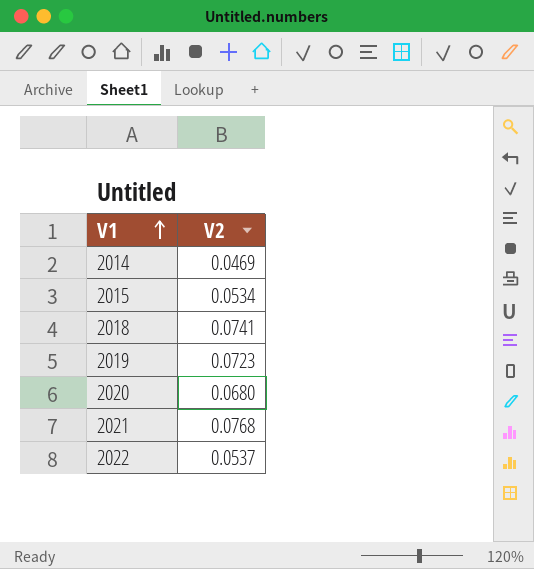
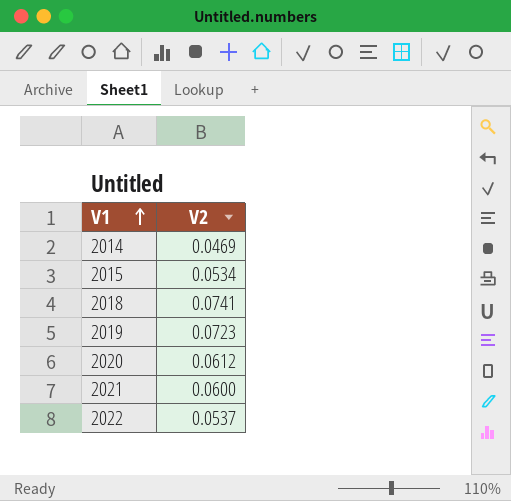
2020 | V2: 0.0680 -> 0.0612
2021 | V2: 0.0768 -> 0.0600

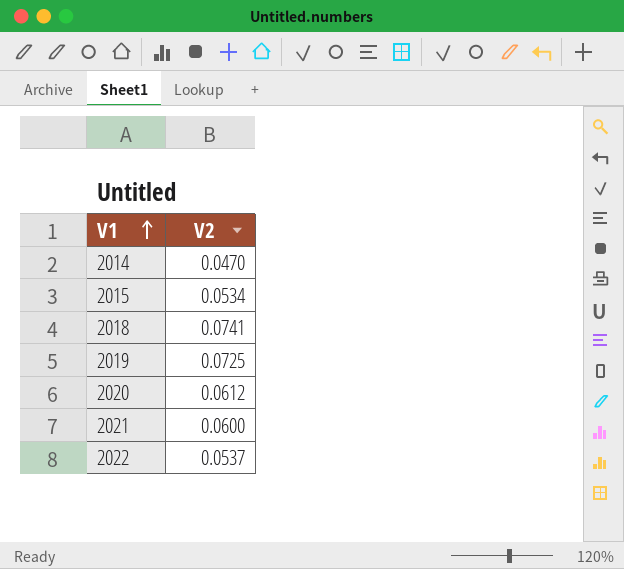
2014 | V2: 0.0469 -> 0.0470
2019 | V2: 0.0723 -> 0.0725

